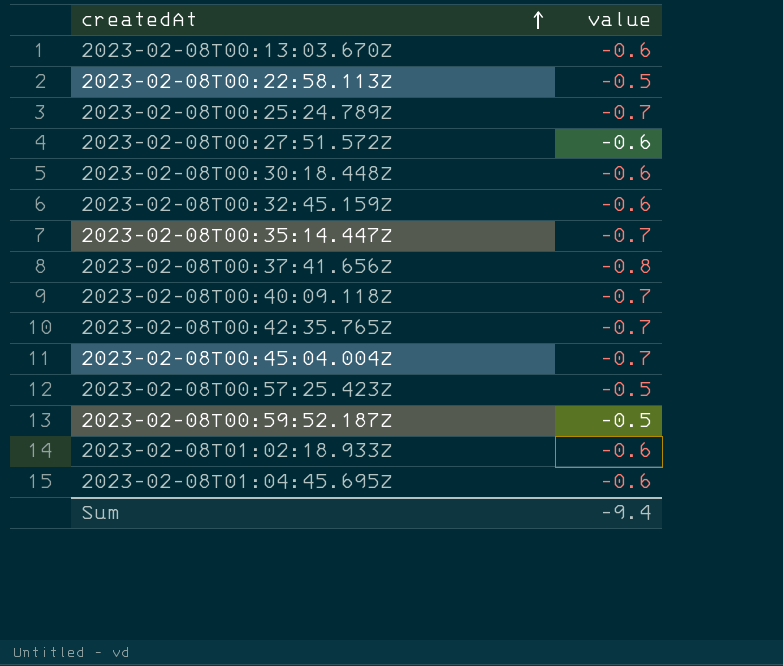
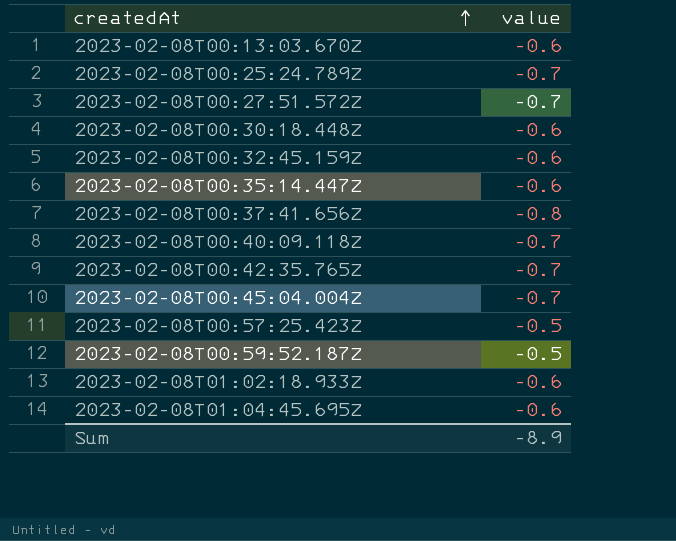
row 2023-02-08T00:22:58.113Z: -0.5 -> none
2023-02-08T00:27:51.572Z | value: -0.6 -> -0.7
2023-02-08T00:35:14.447Z | value: -0.7 -> -0.6
Sum | value: -9.4 -> -8.9

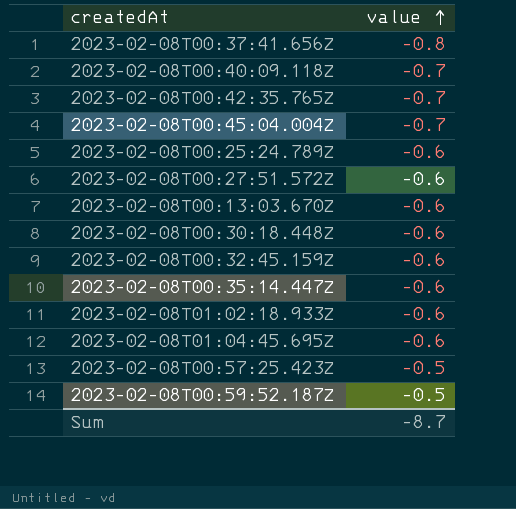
row order: createdAt ascending -> value ascending
2023-02-08T00:25:24.789Z | value: -0.7 -> -0.6
2023-02-08T00:27:51.572Z | value: -0.7 -> -0.6
Sum | value: -8.9 -> -8.7

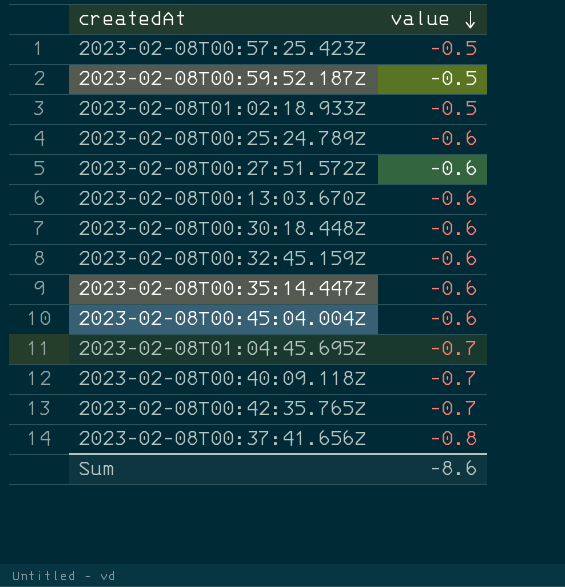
row order: value ascending -> value descending
2023-02-08T01:02:18.933Z | value: -0.6 -> -0.5
2023-02-08T00:45:04.004Z | value: -0.7 -> -0.6
2023-02-08T01:04:45.695Z | value: -0.6 -> -0.7
Sum | value: -8.7 -> -8.6

